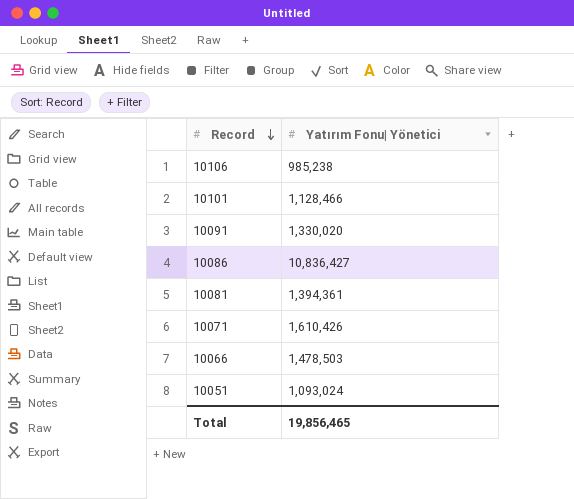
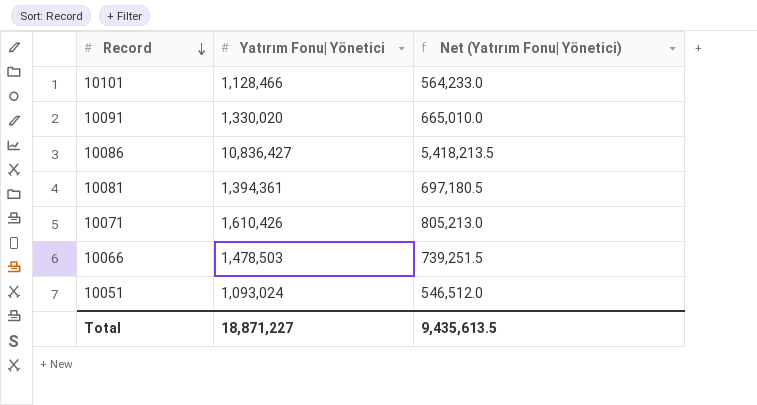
column Net (Yatırım Fonu| Yönetici) | formula: none -> [Yatırım Fonu| Yönetici] * 0.5
row 10106: 985,238 -> none
Total | Yatırım Fonu| Yönetici: 19,856,465 -> 18,871,227

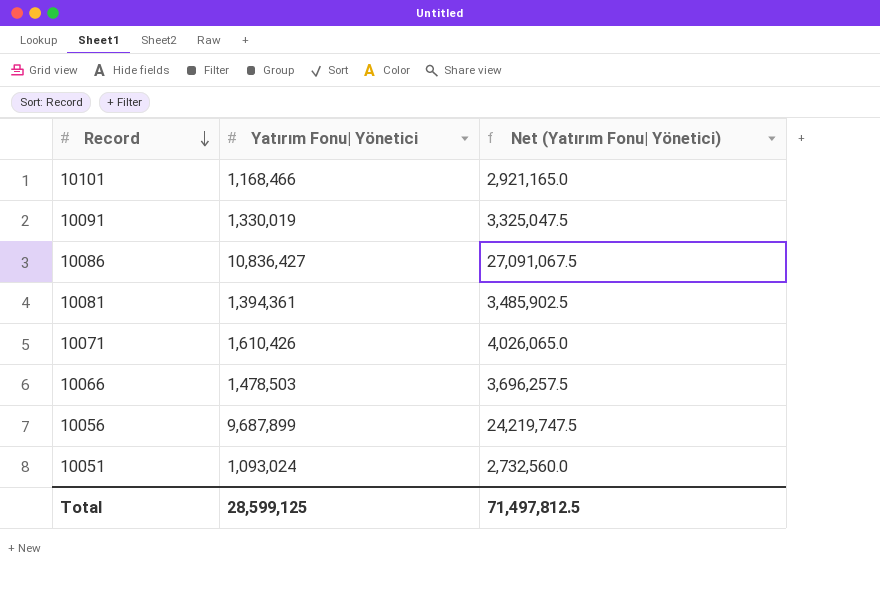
column Net (Yatırım Fonu| Yönetici) | formula: [Yatırım Fonu| Yönetici] * 0.5 -> [Yatırım Fonu| Yönetici] * 2.5
10101 | Yatırım Fonu| Yönetici: 1,128,466 -> 1,168,466
10091 | Yatırım Fonu| Yönetici: 1,330,020 -> 1,330,019
row 10056: none -> 9,687,899 | 24,219,747.5
Total | Yatırım Fonu| Yönetici: 18,871,227 -> 28,599,125
Total | Net (Yatırım Fonu| Yönetici): 9,435,613.5 -> 71,497,812.5

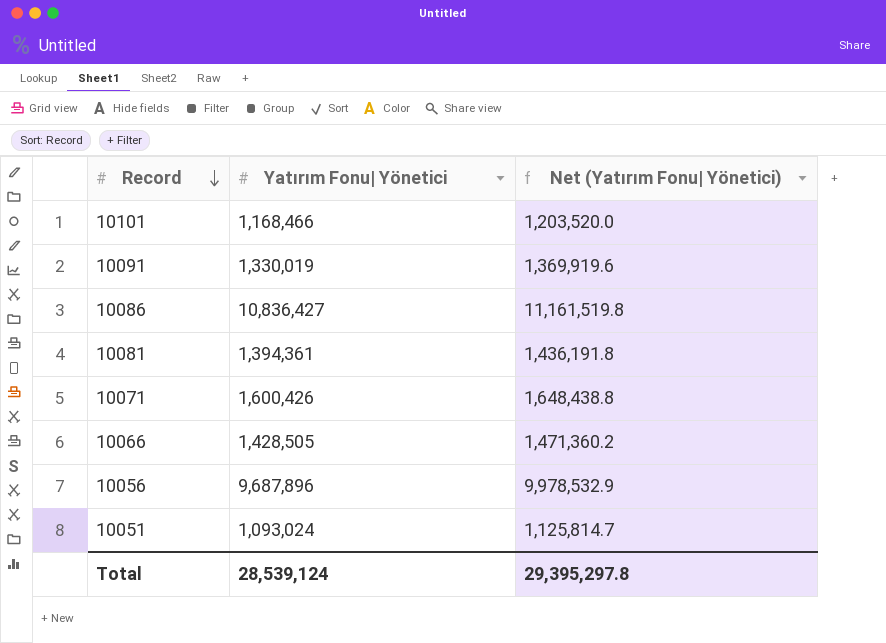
column Net (Yatırım Fonu| Yönetici) | formula: [Yatırım Fonu| Yönetici] * 2.5 -> [Yatırım Fonu| Yönetici] * 1.03
10071 | Yatırım Fonu| Yönetici: 1,610,426 -> 1,600,426
10066 | Yatırım Fonu| Yönetici: 1,478,503 -> 1,428,505
10056 | Yatırım Fonu| Yönetici: 9,687,899 -> 9,687,896
Total | Yatırım Fonu| Yönetici: 28,599,125 -> 28,539,124
Total | Net (Yatırım Fonu| Yönetici): 71,497,812.5 -> 29,395,297.8

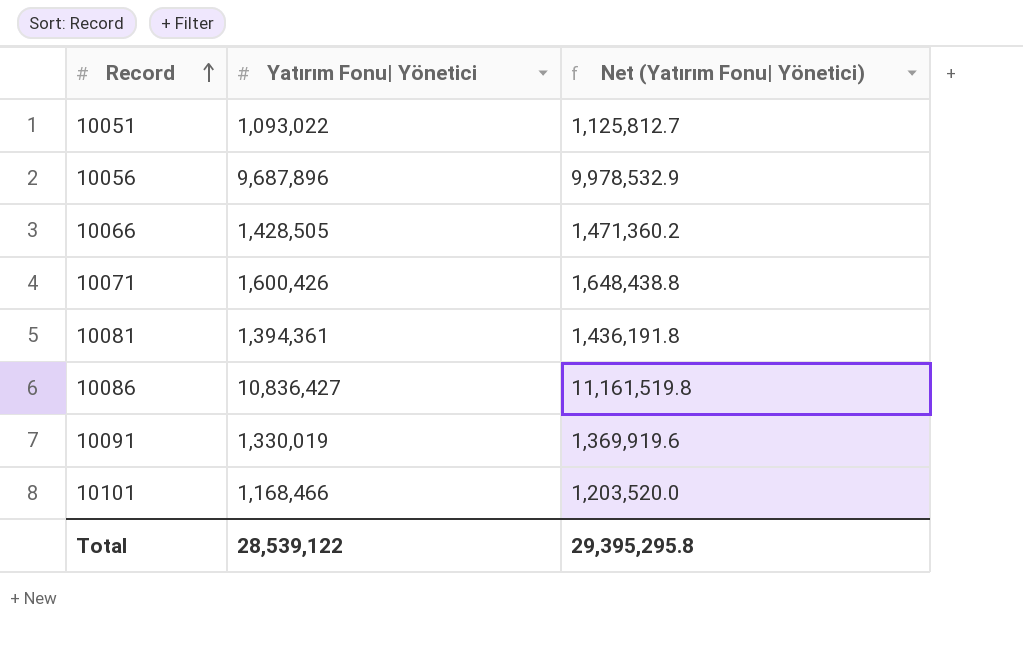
row order: Record descending -> Record ascending
10051 | Yatırım Fonu| Yönetici: 1,093,024 -> 1,093,022
10051 | Net (Yatırım Fonu| Yönetici): 1,125,814.7 -> 1,125,812.7
Total | Yatırım Fonu| Yönetici: 28,539,124 -> 28,539,122
Total | Net (Yatırım Fonu| Yönetici): 29,395,297.8 -> 29,395,295.8

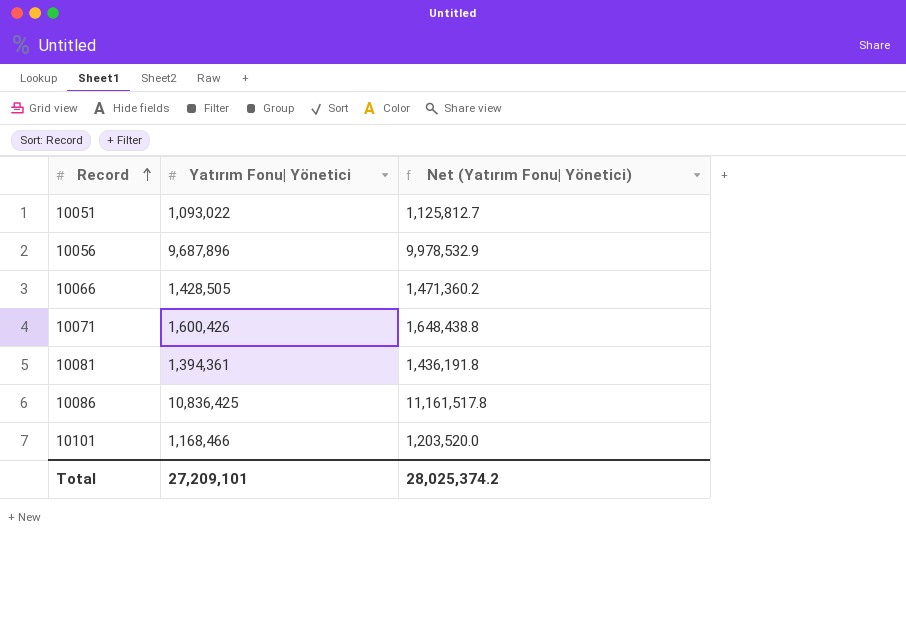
row 10091: 1,330,019 | 1,369,919.6 -> none
10086 | Yatırım Fonu| Yönetici: 10,836,427 -> 10,836,425
10086 | Net (Yatırım Fonu| Yönetici): 11,161,519.8 -> 11,161,517.8
Total | Yatırım Fonu| Yönetici: 28,539,122 -> 27,209,101
Total | Net (Yatırım Fonu| Yönetici): 29,395,295.8 -> 28,025,374.2

